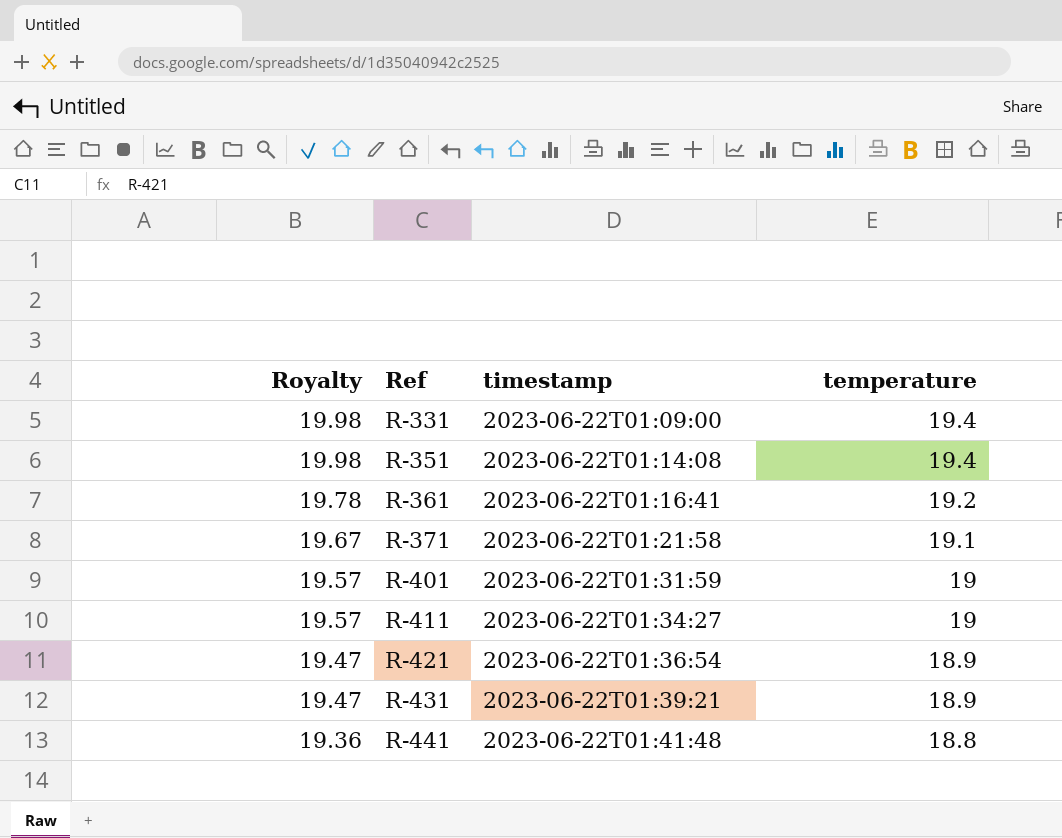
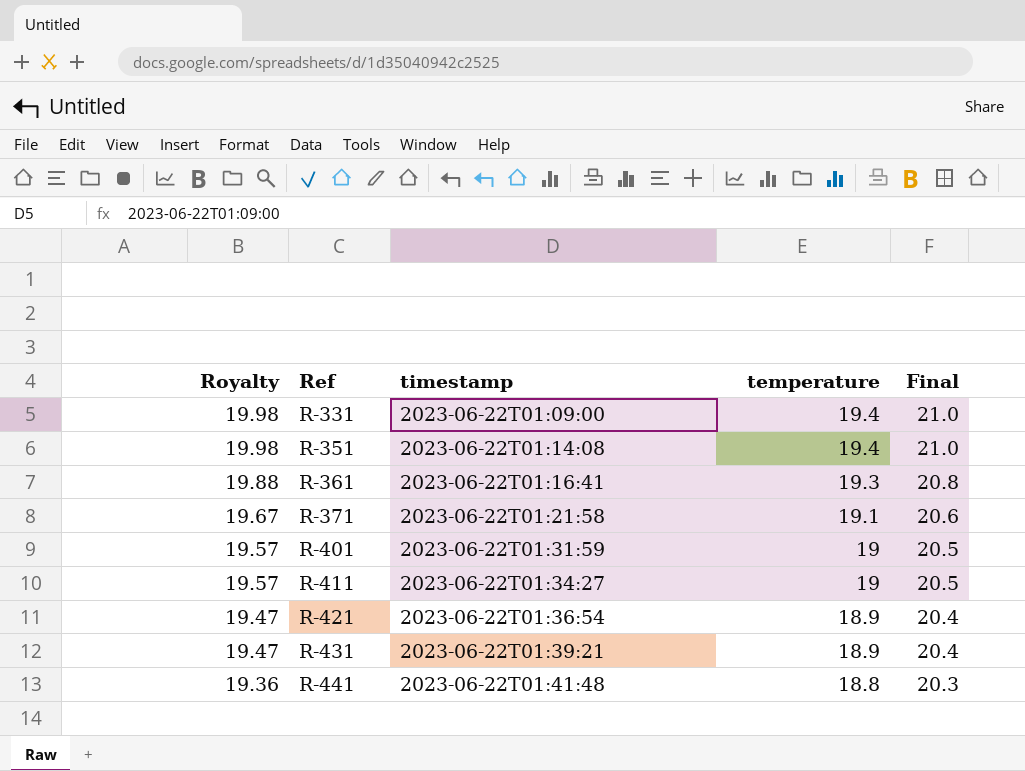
column Final | formula: none -> [temperature] * 1.08
R-361 | Royalty: 19.78 -> 19.88
R-361 | temperature: 19.2 -> 19.3

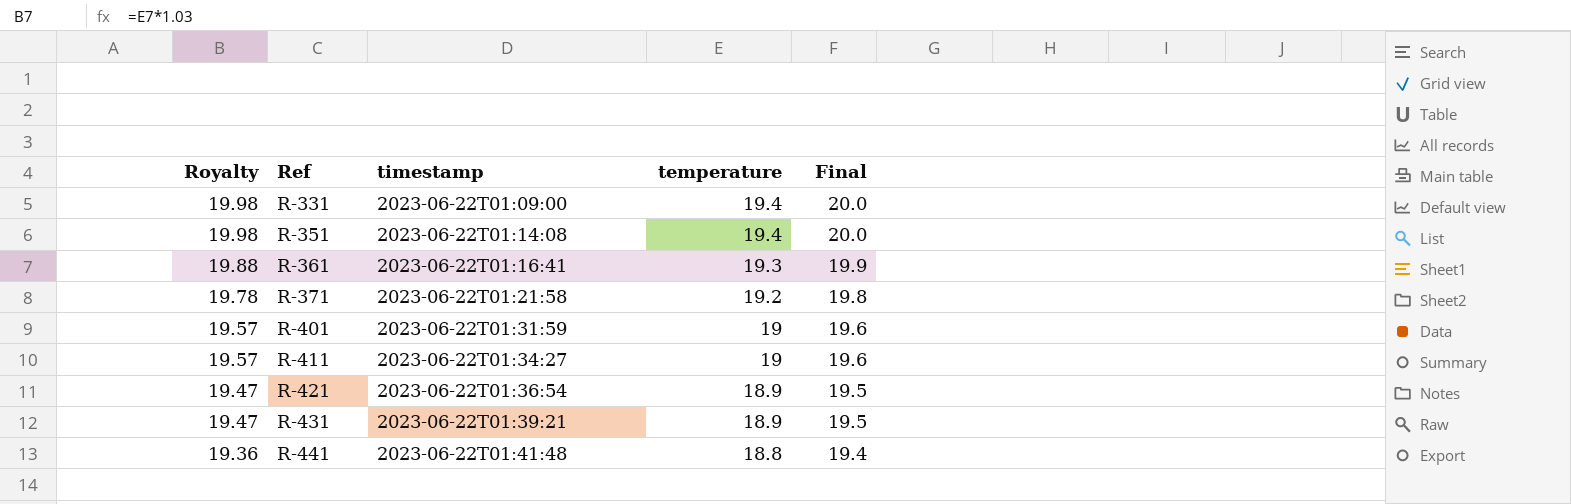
column Final | formula: [temperature] * 1.08 -> [temperature] * 1.03
R-371 | Royalty: 19.67 -> 19.78
R-371 | temperature: 19.1 -> 19.2

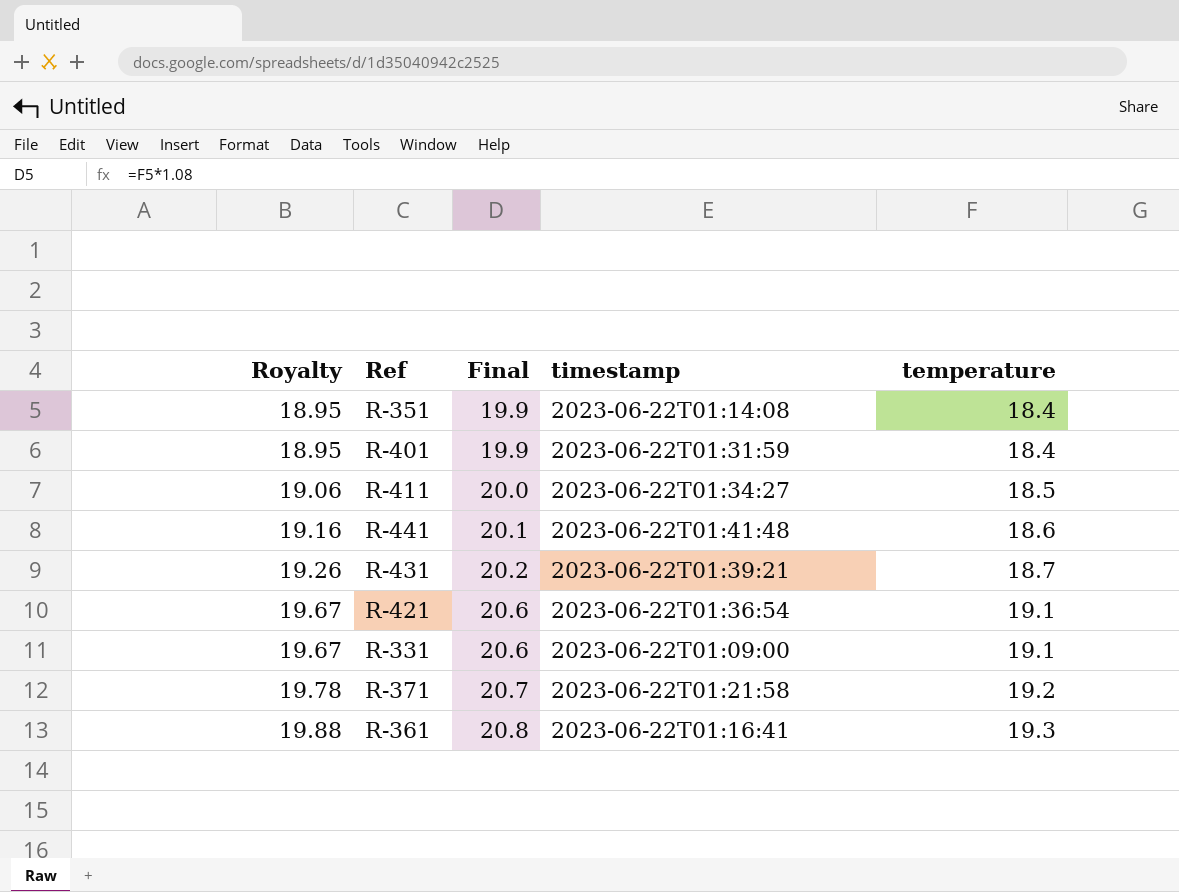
row order: Royalty descending -> Royalty ascending
column Final | formula: [temperature] * 1.03 -> [temperature] * 1.08
column Final | position: 5 -> 3
R-351 | Royalty: 19.98 -> 18.95
R-351 | temperature: 19.4 -> 18.4
R-401 | Royalty: 19.57 -> 18.95
R-401 | temperature: 19 -> 18.4
R-411 | Royalty: 19.57 -> 19.06
R-411 | temperature: 19 -> 18.5
R-441 | Royalty: 19.36 -> 19.16
R-441 | temperature: 18.8 -> 18.6
R-431 | Royalty: 19.47 -> 19.26
R-431 | temperature: 18.9 -> 18.7
R-421 | Royalty: 19.47 -> 19.67
R-421 | temperature: 18.9 -> 19.1
R-331 | Royalty: 19.98 -> 19.67
R-331 | temperature: 19.4 -> 19.1

